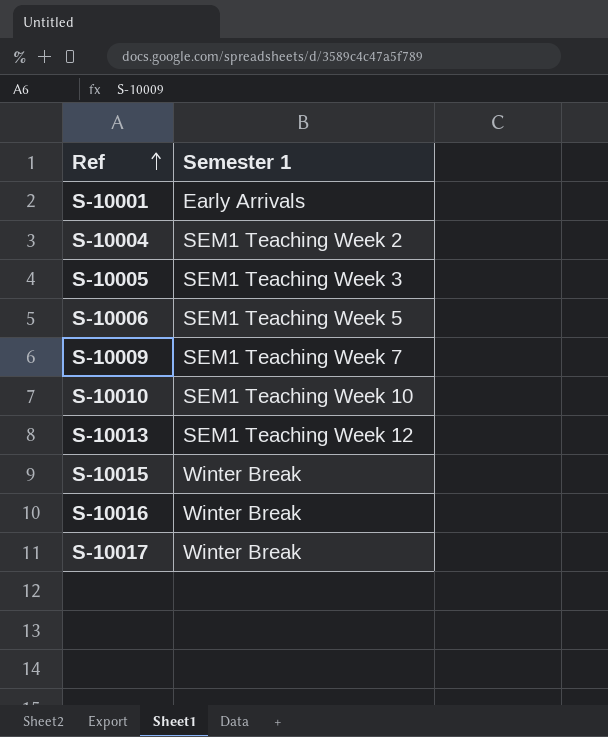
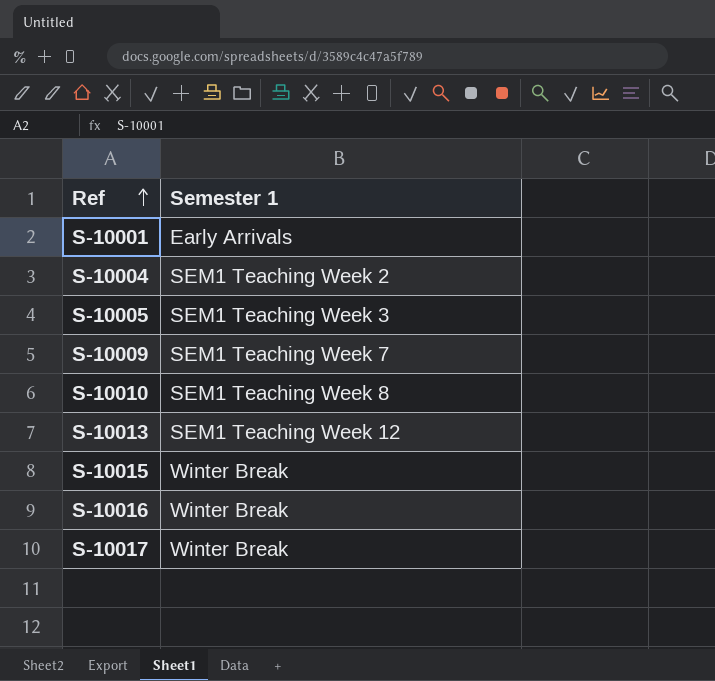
row S-10006: SEM1 Teaching Week 5 -> none
S-10010 | Semester 1: SEM1 Teaching Week 10 -> SEM1 Teaching Week 8

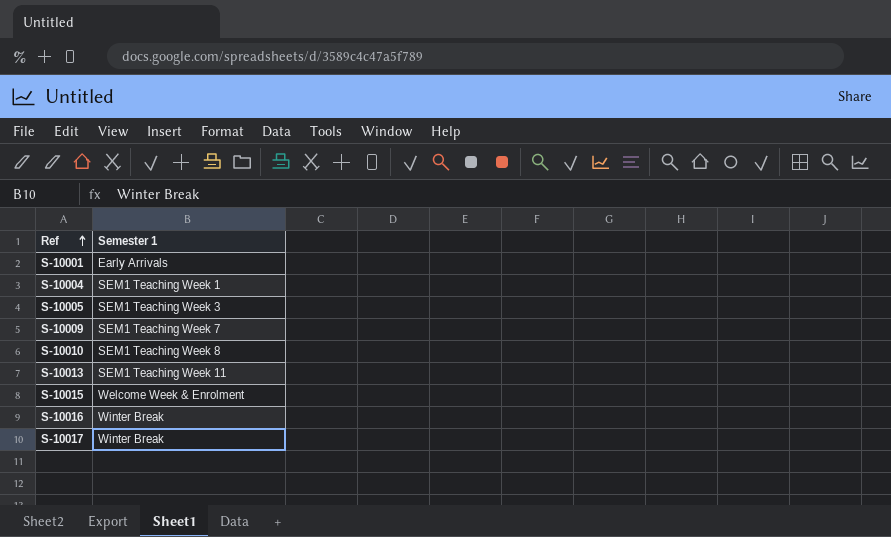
S-10004 | Semester 1: SEM1 Teaching Week 2 -> SEM1 Teaching Week 1
S-10013 | Semester 1: SEM1 Teaching Week 12 -> SEM1 Teaching Week 11
S-10015 | Semester 1: Winter Break -> Welcome Week & Enrolment

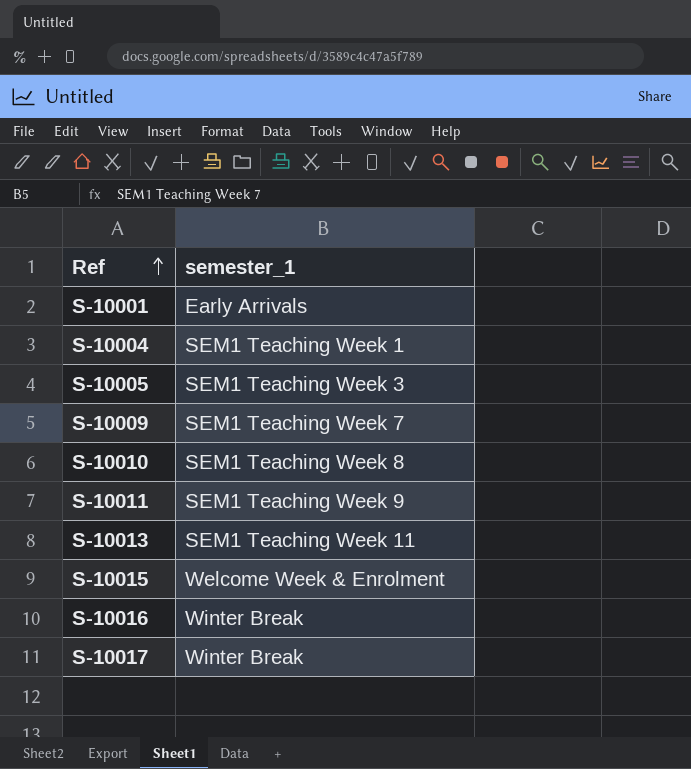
column name: Semester 1 -> semester_1
row S-10011: none -> SEM1 Teaching Week 9

